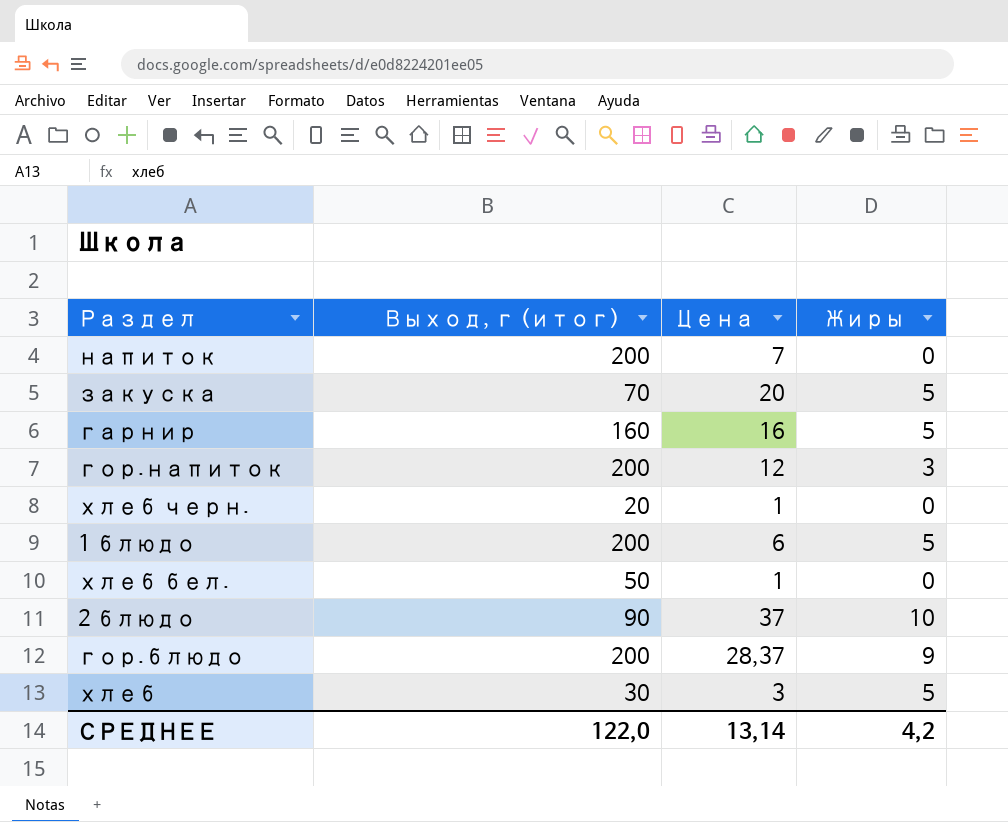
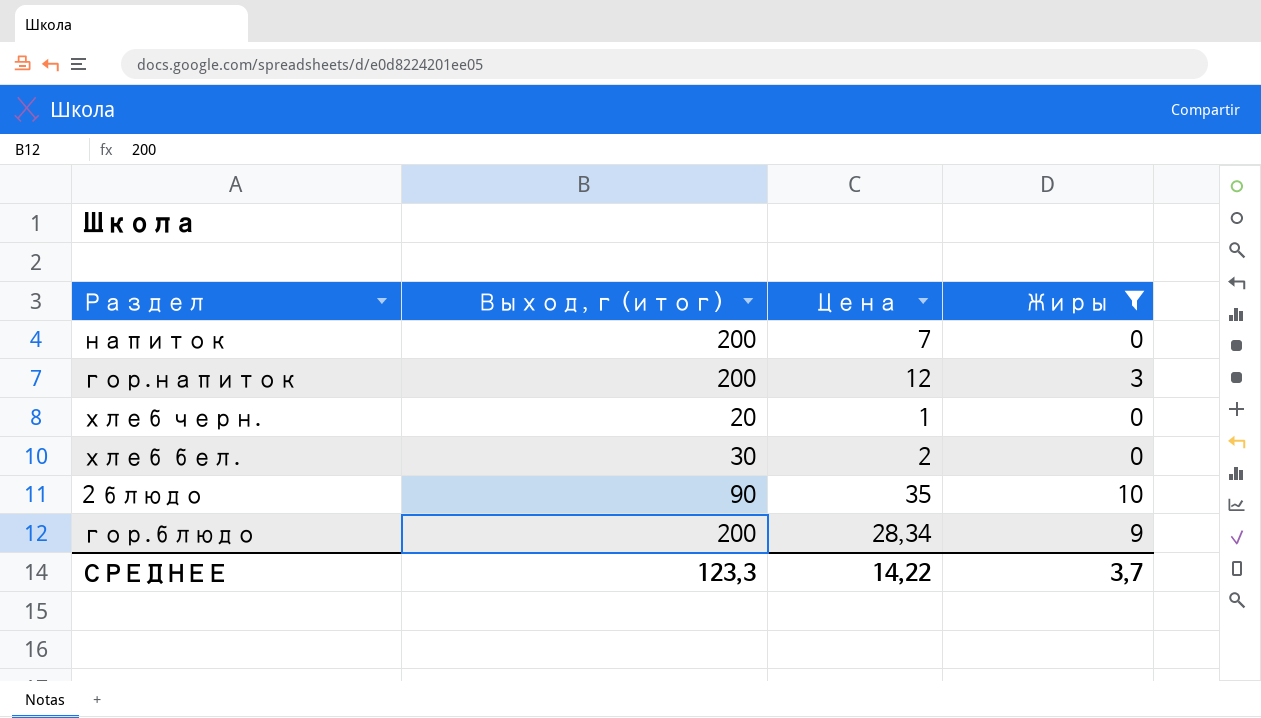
filter: none -> Жиры != 5
хлеб бел. | Выход, г (итог): 50 -> 30
хлеб бел. | Цена: 1 -> 2
2 блюдо | Цена: 37 -> 35
гор.блюдо | Цена: 28,37 -> 28,34
СРЕДНЕЕ | Выход, г (итог): 122,0 -> 123,3
СРЕДНЕЕ | Цена: 13,14 -> 14,22
СРЕДНЕЕ | Жиры: 4,2 -> 3,7

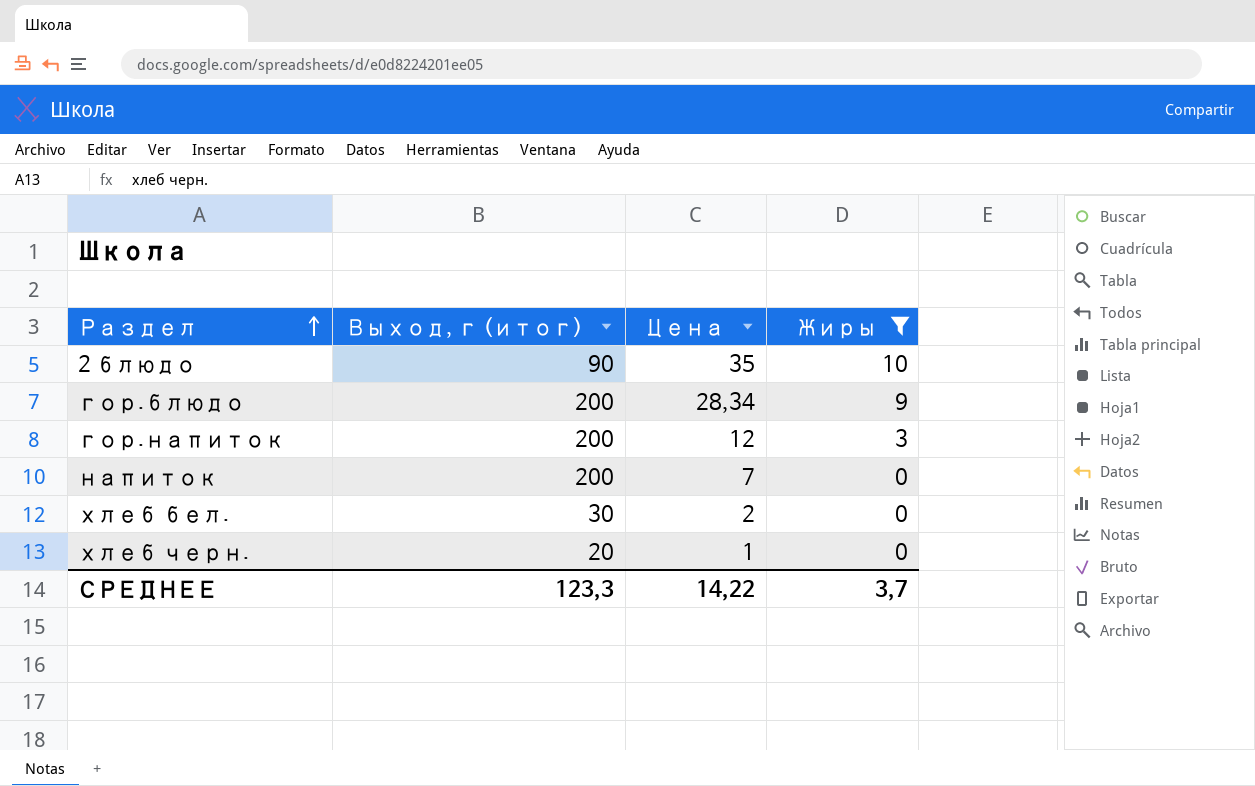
row order: none -> Раздел ascending

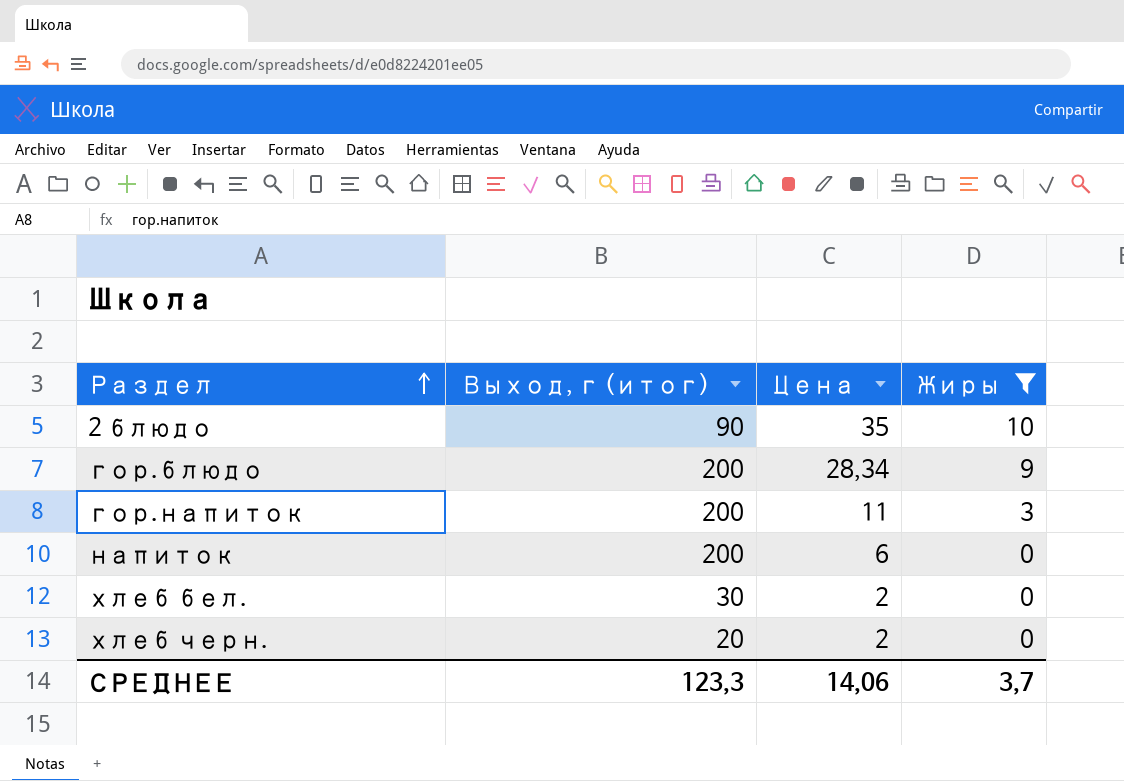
гор.напиток | Цена: 12 -> 11
напиток | Цена: 7 -> 6
хлеб черн. | Цена: 1 -> 2
СРЕДНЕЕ | Цена: 14,22 -> 14,06

